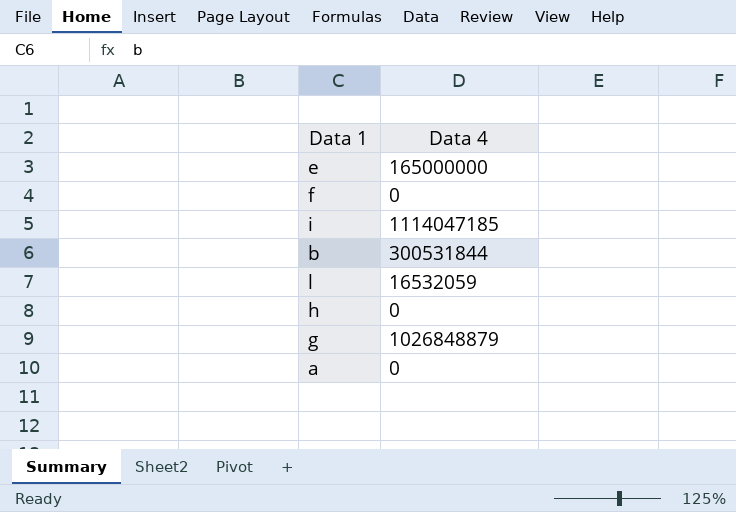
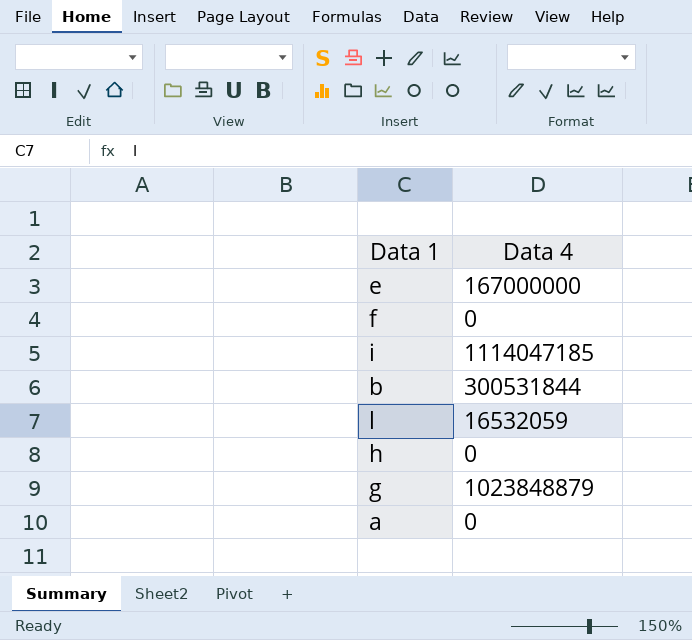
e | Data 4: 165000000 -> 167000000
g | Data 4: 1026848879 -> 1023848879

